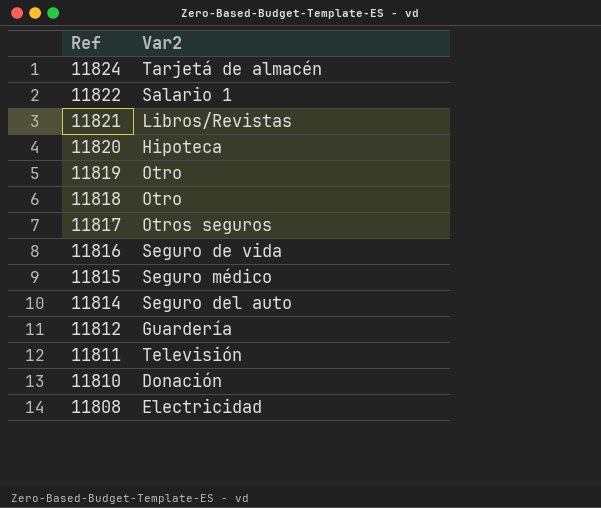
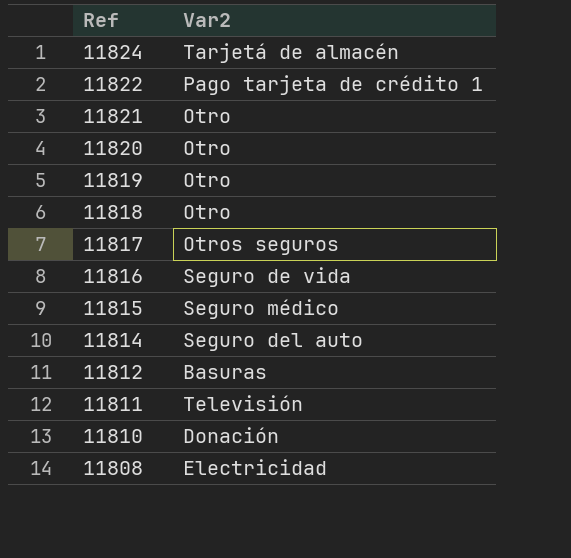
11822 | Var2: Salario 1 -> Pago tarjeta de crédito 1
11821 | Var2: Libros/Revistas -> Otro
11820 | Var2: Hipoteca -> Otro
11812 | Var2: Guardería -> Basuras

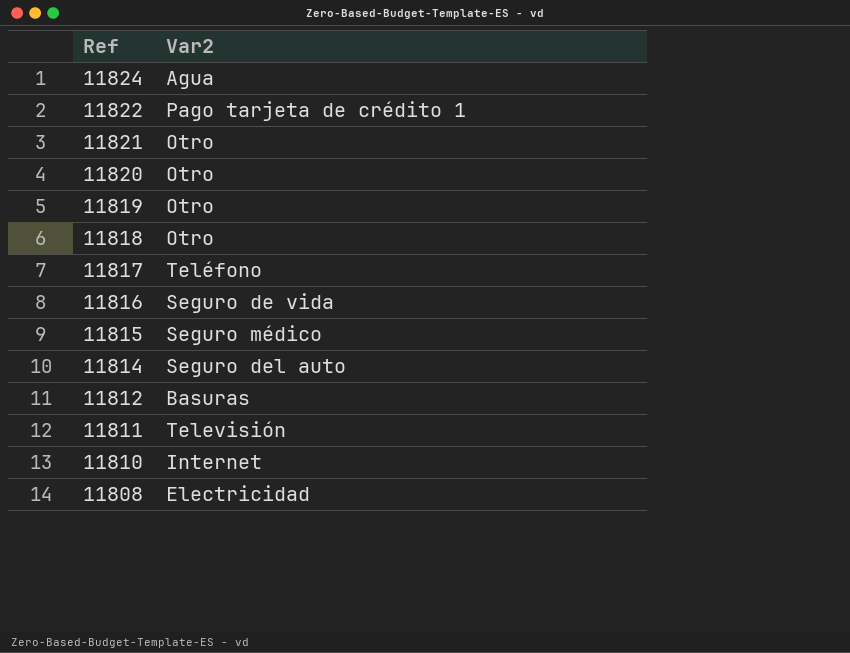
11824 | Var2: Tarjetá de almacén -> Agua
11817 | Var2: Otros seguros -> Teléfono
11810 | Var2: Donación -> Internet

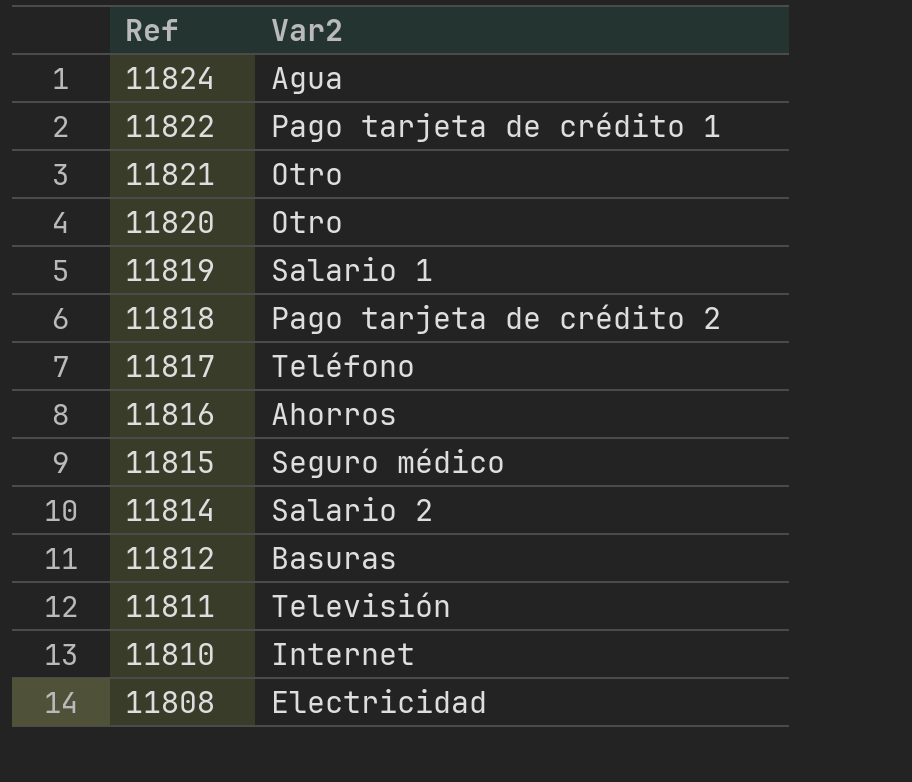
11819 | Var2: Otro -> Salario 1
11818 | Var2: Otro -> Pago tarjeta de crédito 2
11816 | Var2: Seguro de vida -> Ahorros
11814 | Var2: Seguro del auto -> Salario 2

